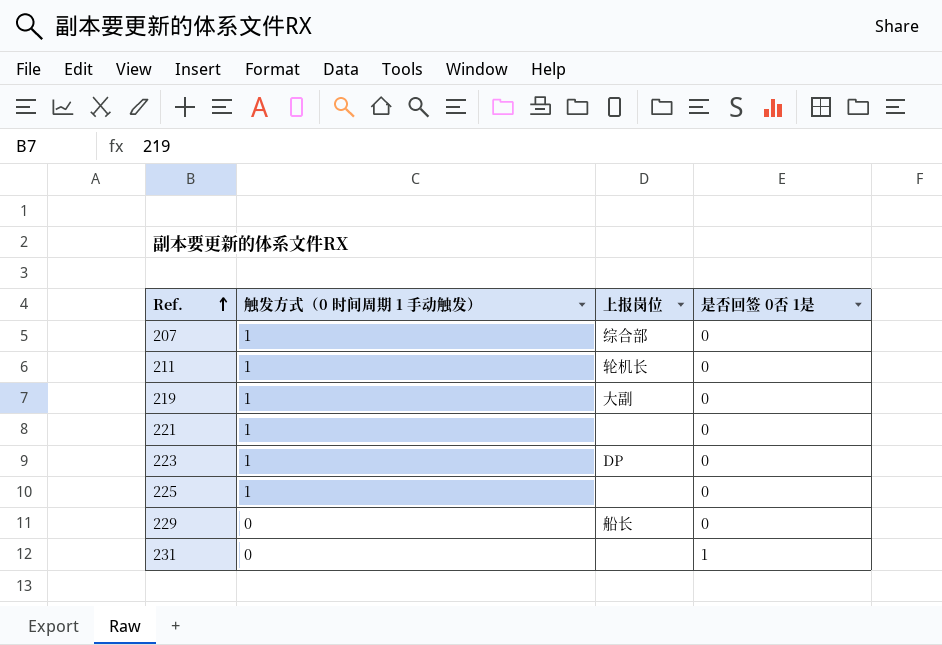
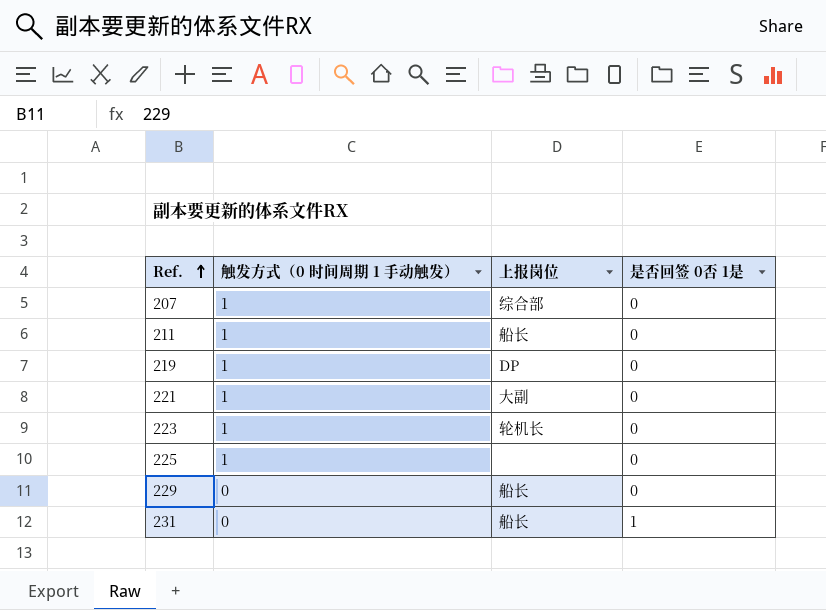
211 | 上报岗位: 轮机长 -> 船长
219 | 上报岗位: 大副 -> DP
221 | 上报岗位: none -> 大副
223 | 上报岗位: DP -> 轮机长
231 | 上报岗位: none -> 船长

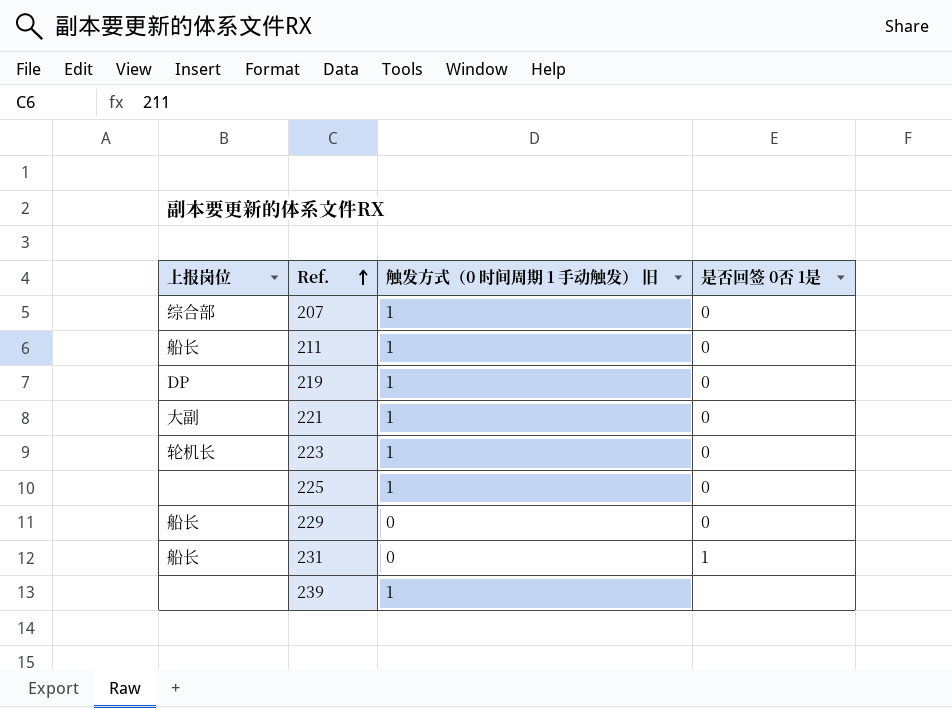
column 上报岗位 | position: 3 -> 1
column name: 触发方式（0 时间周期 1 手动触发） -> 触发方式（0 时间周期 1 手动触发） 旧
row 239: none -> none | 1 | none

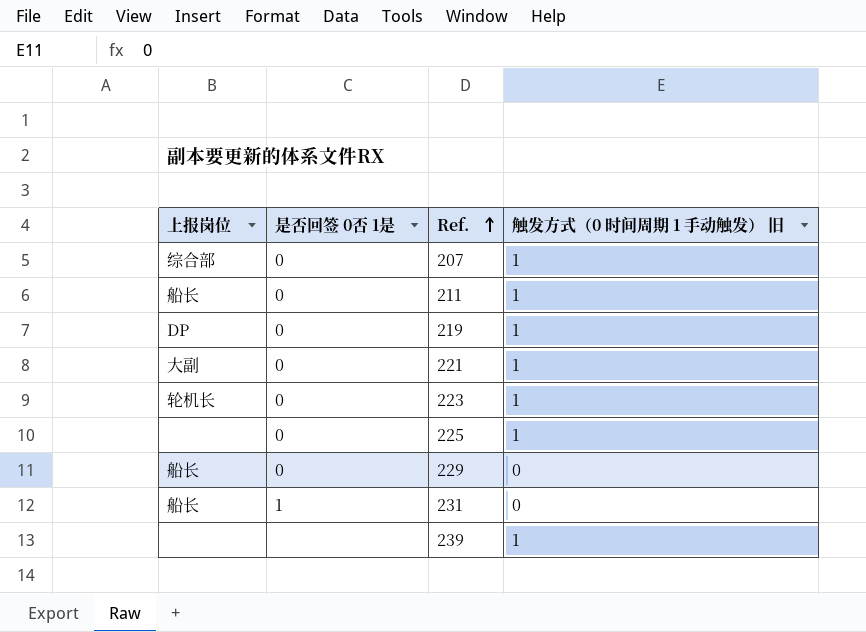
column 是否回签 0否 1是 | position: 4 -> 2

